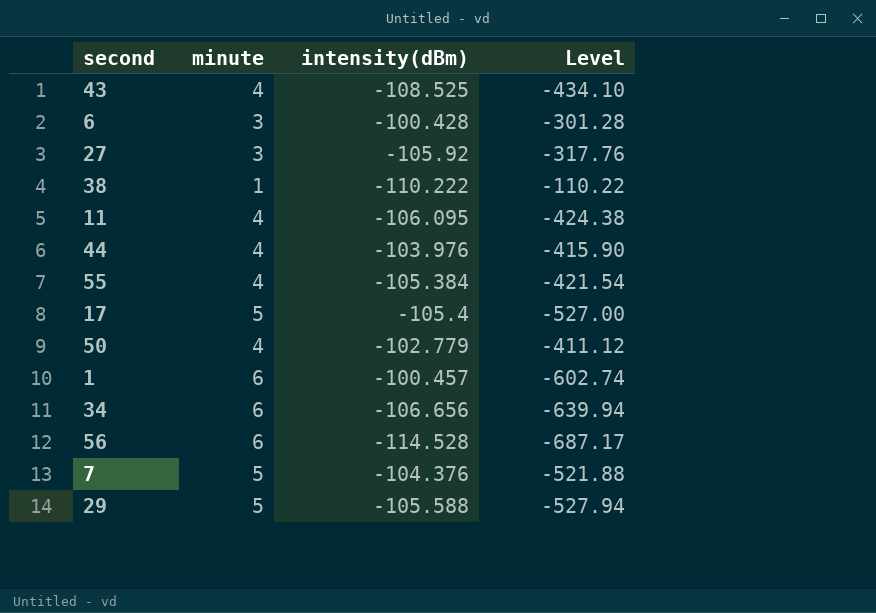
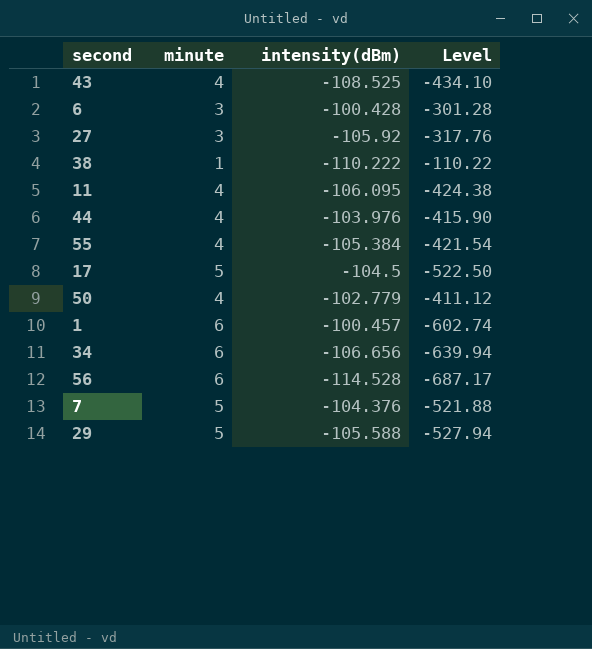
17 | intensity(dBm): -105.4 -> -104.5
17 | Level: -527.00 -> -522.50

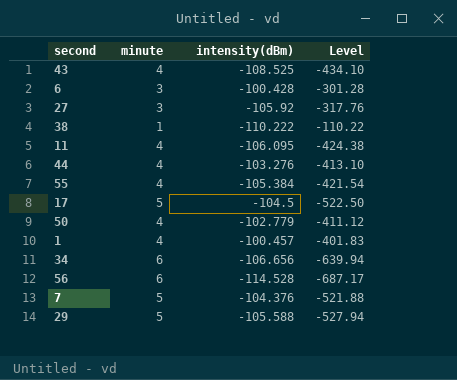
44 | intensity(dBm): -103.976 -> -103.276
44 | Level: -415.90 -> -413.10
1 | minute: 6 -> 4
1 | Level: -602.74 -> -401.83

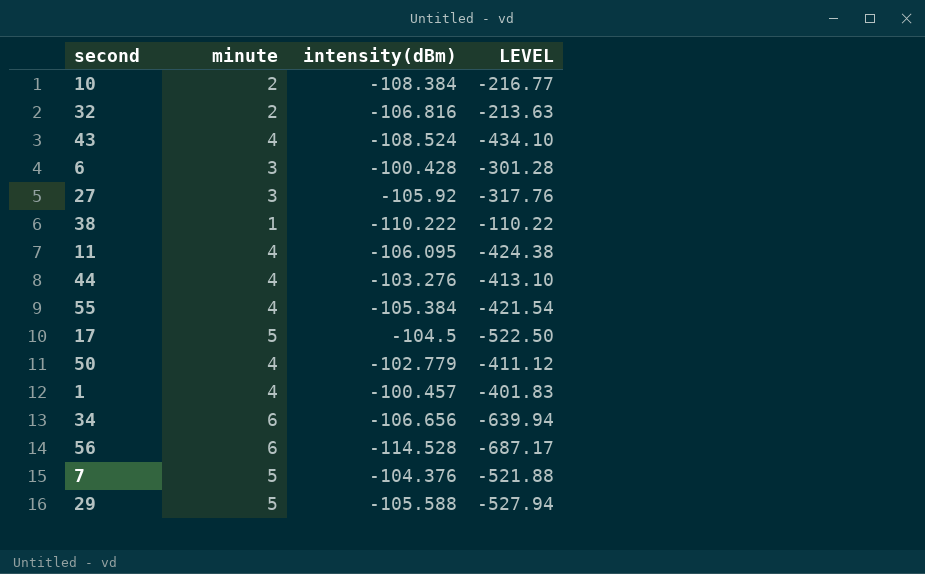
column name: Level -> LEVEL
row 10: none -> 2 | -108.384 | -216.77
row 32: none -> 2 | -106.816 | -213.63
43 | intensity(dBm): -108.525 -> -108.524

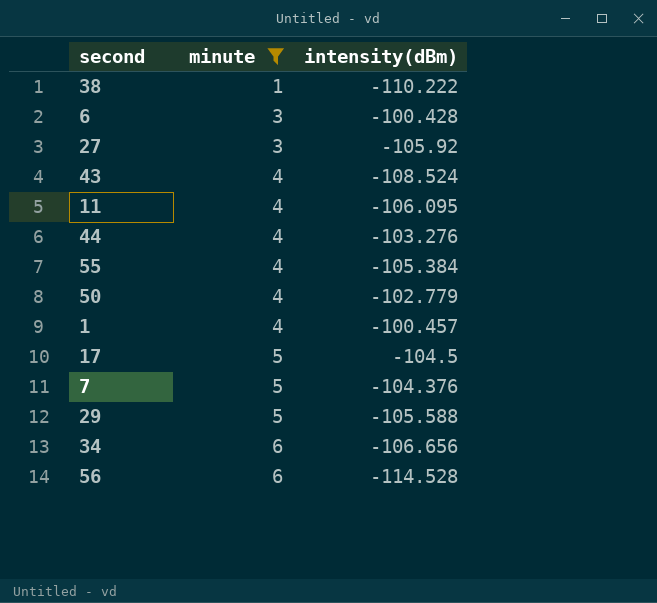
filter: none -> minute != 2
row order: none -> minute ascending
column LEVEL | formula: [minute] * [intensity(dBm)] -> none

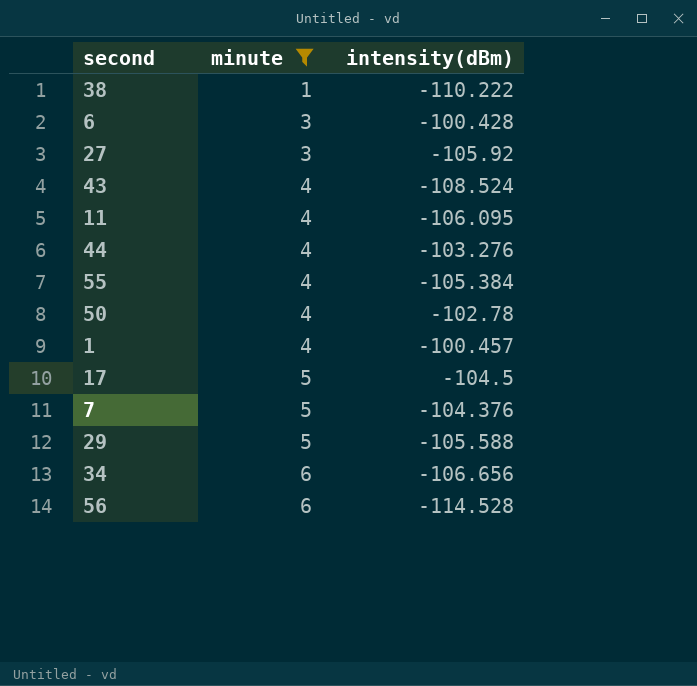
50 | intensity(dBm): -102.779 -> -102.78

